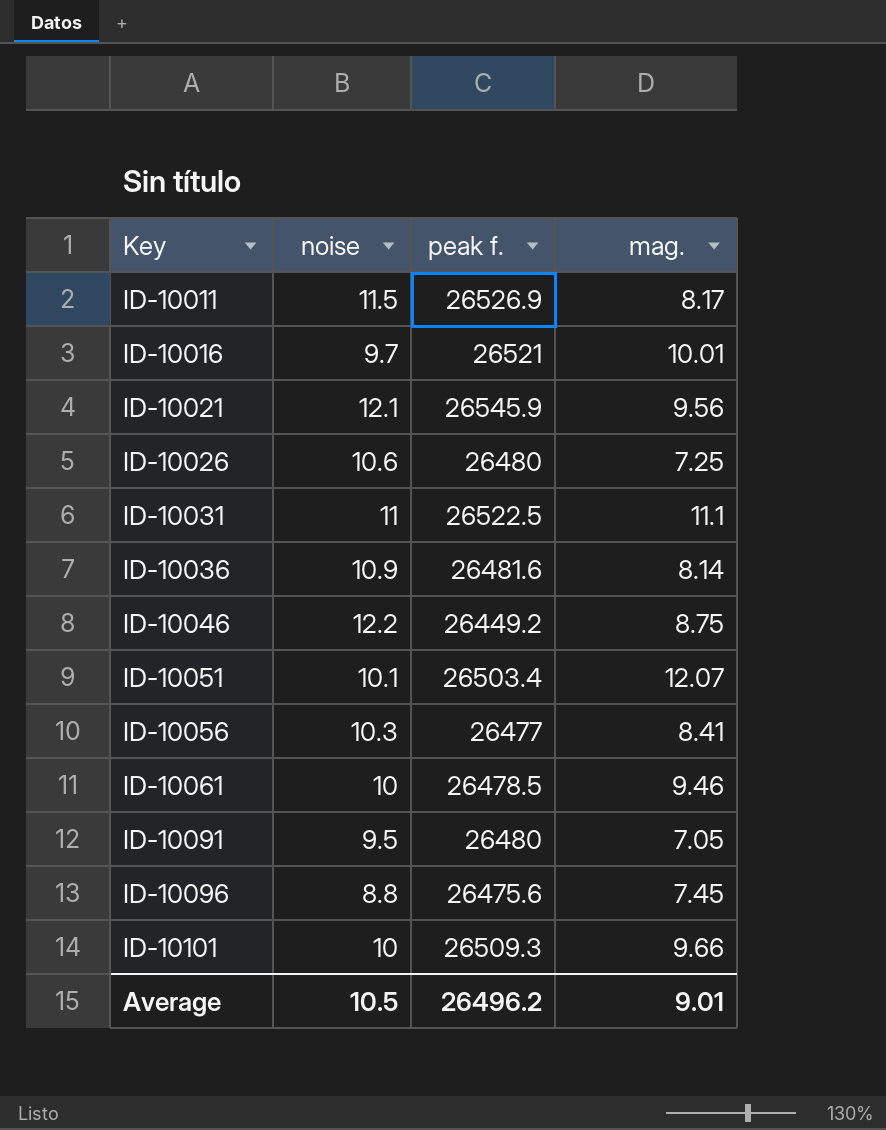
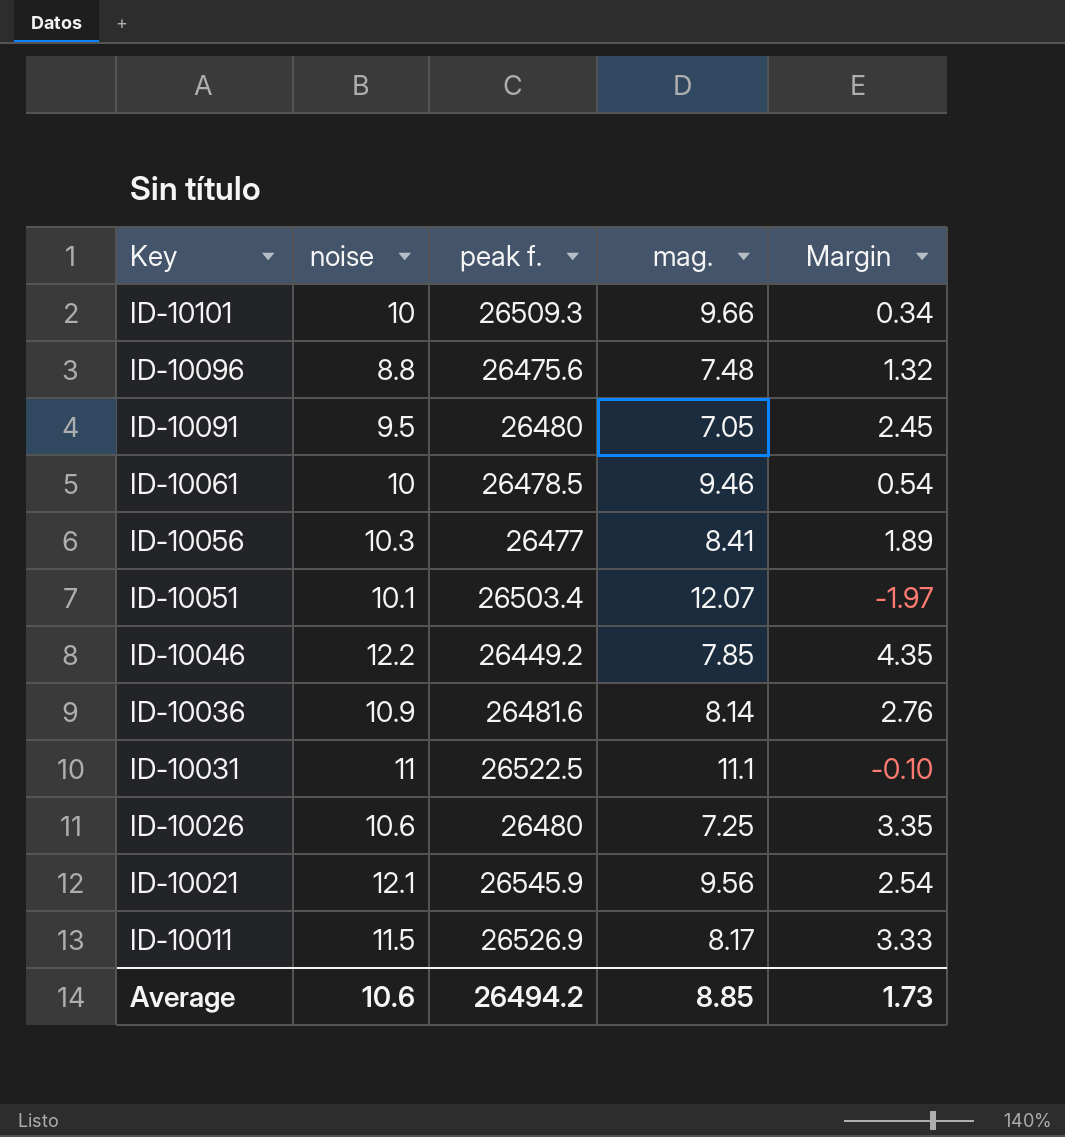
row order: Key ascending -> Key descending
column Margin | formula: none -> [noise] - [mag.]
row ID-10016: 9.7 | 26521 | 10.01 -> none
ID-10096 | mag.: 7.45 -> 7.48
ID-10046 | mag.: 8.75 -> 7.85
Average | noise: 10.5 -> 10.6
Average | peak f.: 26496.2 -> 26494.2
Average | mag.: 9.01 -> 8.85

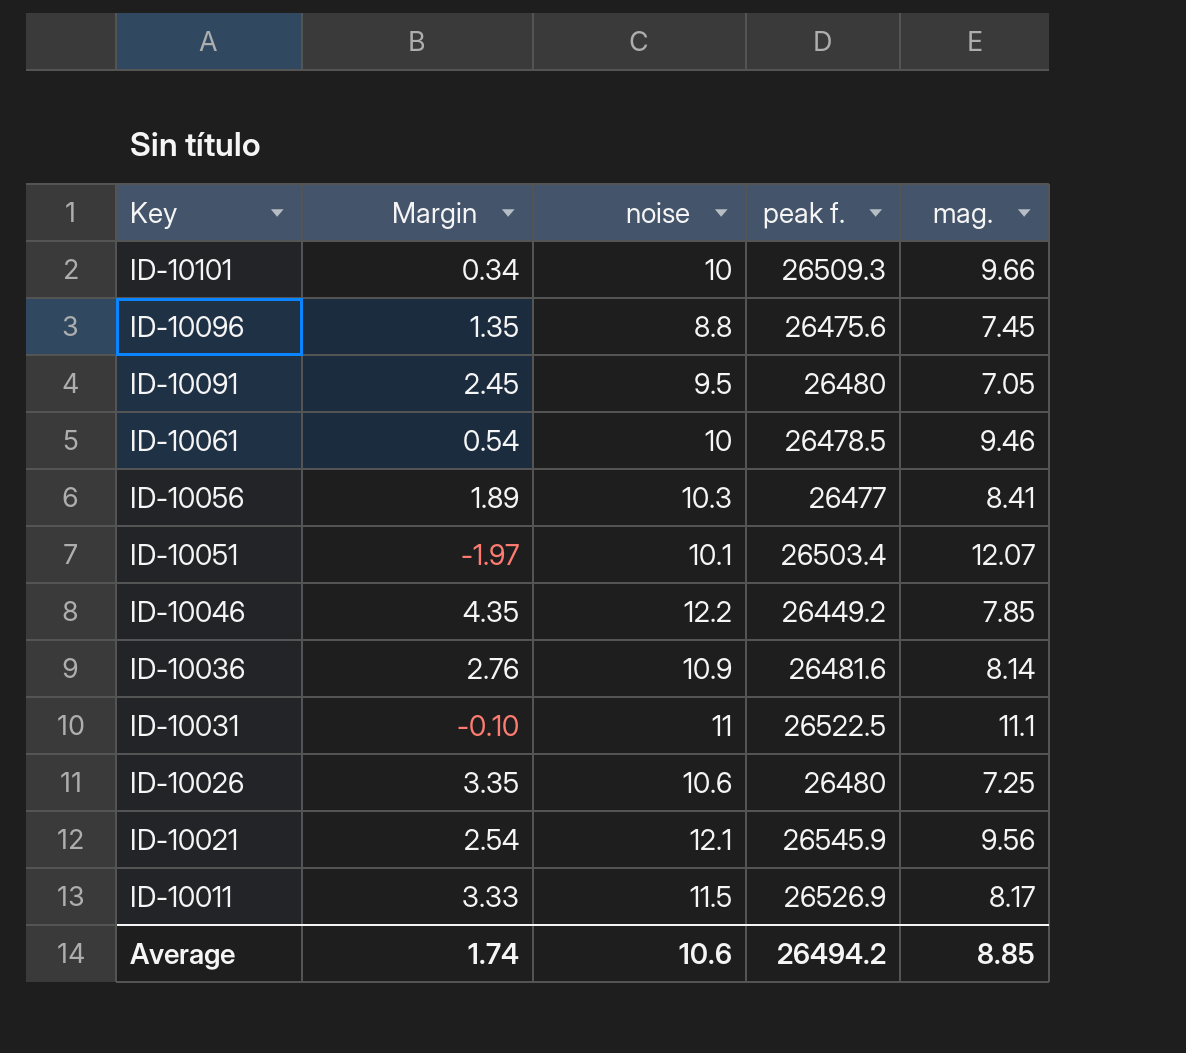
column Margin | position: 5 -> 2
ID-10096 | Margin: 1.32 -> 1.35
ID-10096 | mag.: 7.48 -> 7.45
Average | Margin: 1.73 -> 1.74

